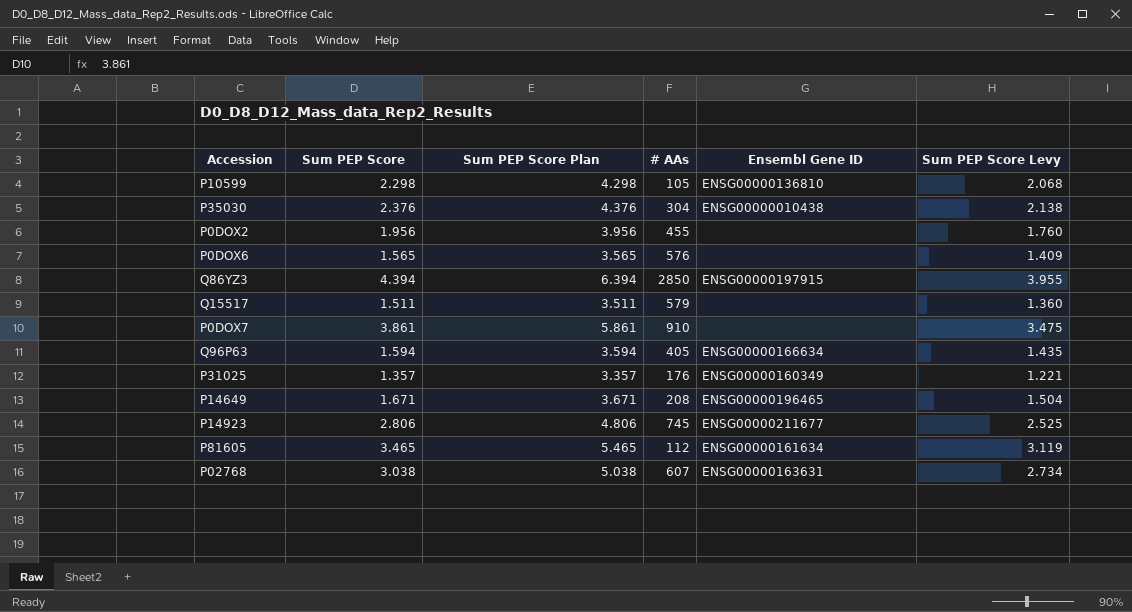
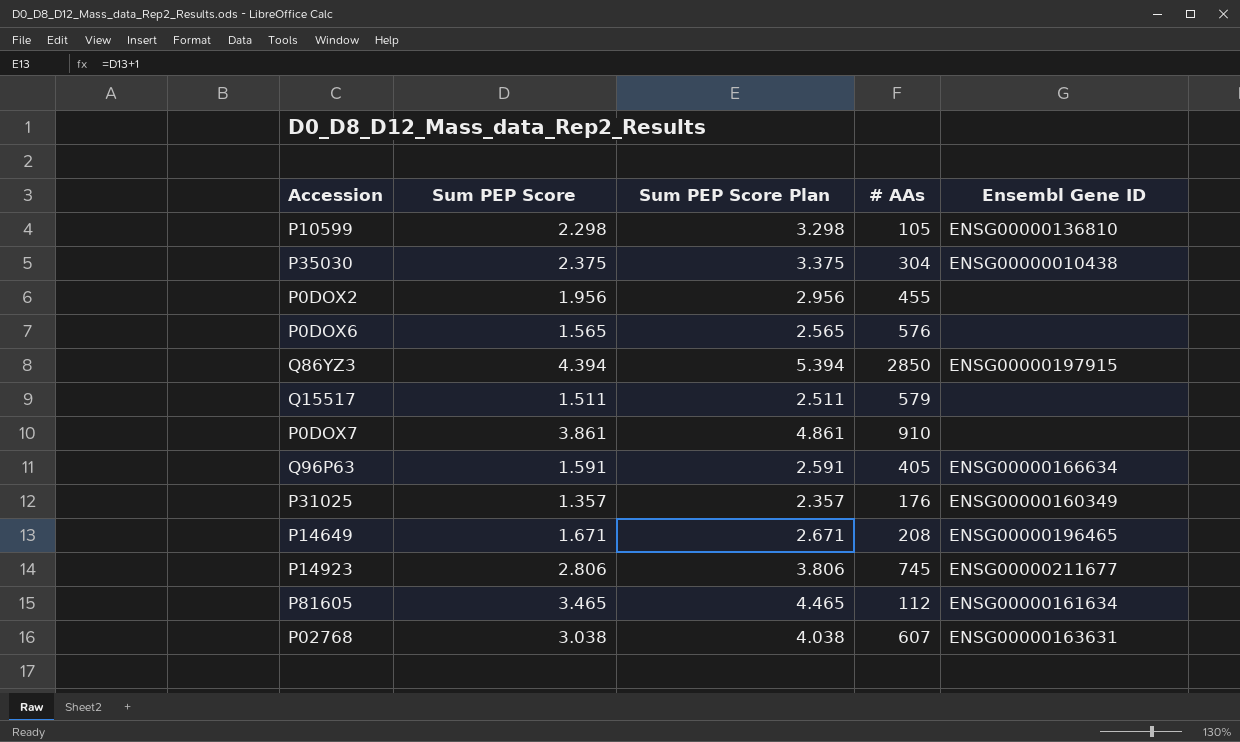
column Sum PEP Score Levy | formula: [Sum PEP Score] * 0.9 -> none
column Sum PEP Score Plan | formula: [Sum PEP Score] + 2 -> [Sum PEP Score] + 1
P35030 | Sum PEP Score: 2.376 -> 2.375
Q96P63 | Sum PEP Score: 1.594 -> 1.591

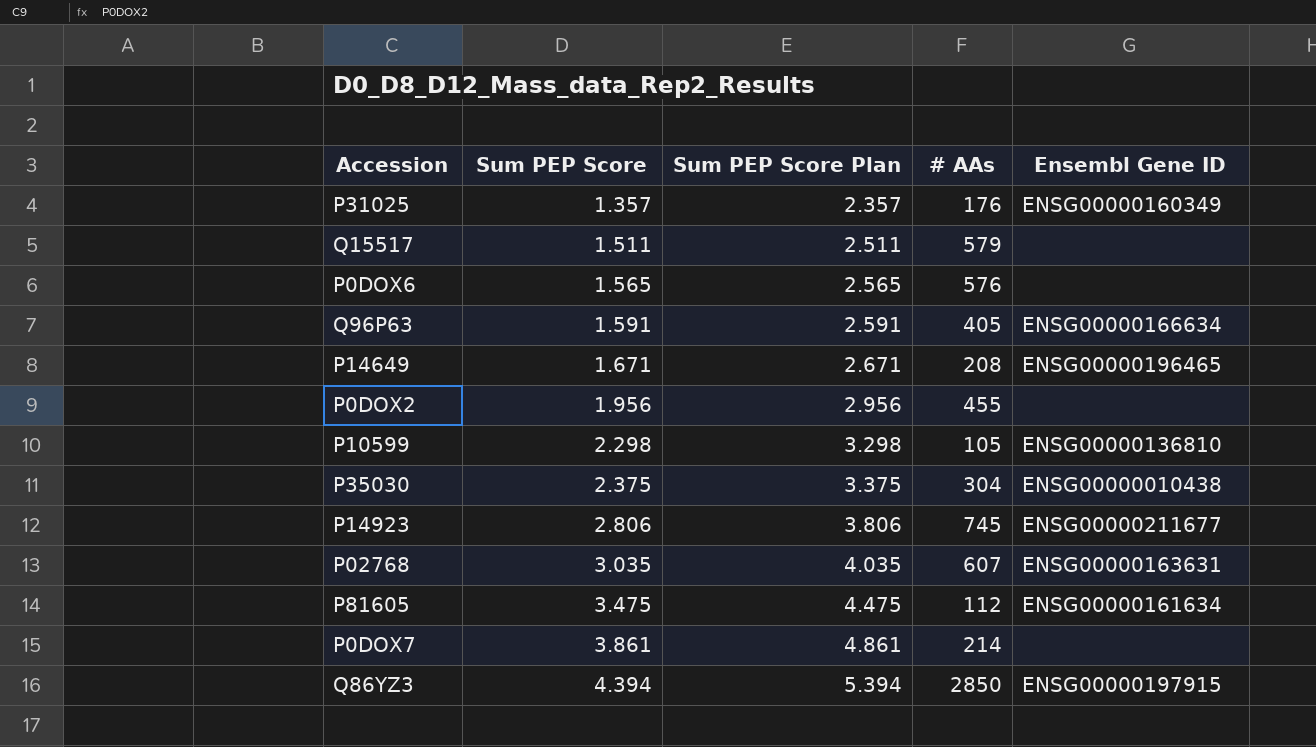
row order: none -> Sum PEP Score ascending
P02768 | Sum PEP Score: 3.038 -> 3.035
P02768 | Sum PEP Score Plan: 4.038 -> 4.035
P81605 | Sum PEP Score: 3.465 -> 3.475
P81605 | Sum PEP Score Plan: 4.465 -> 4.475
P0DOX7 | # AAs: 910 -> 214

